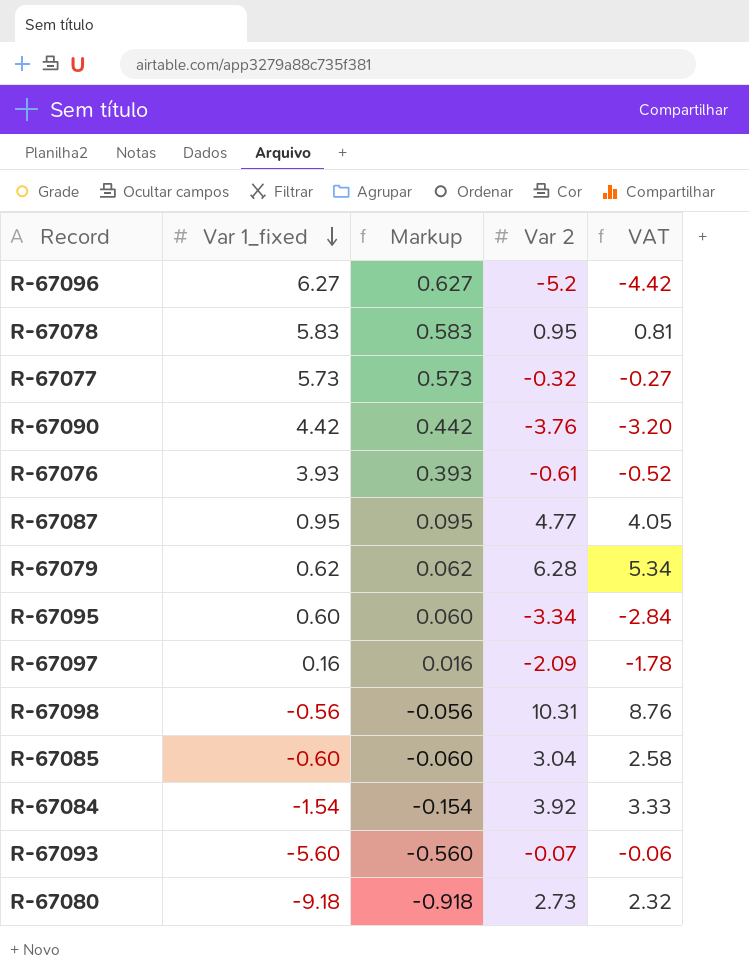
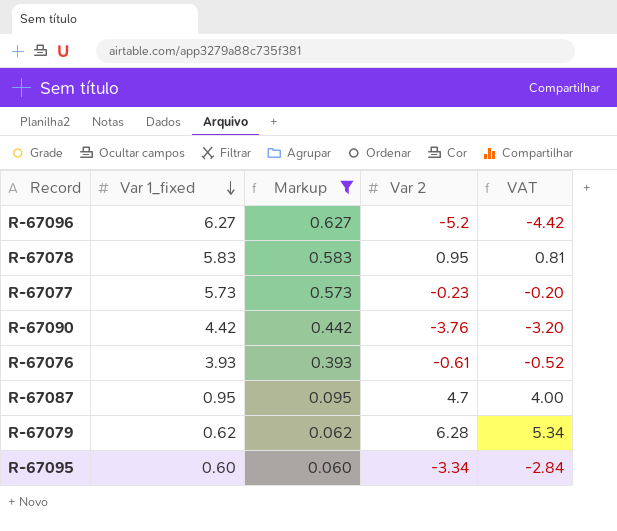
filter: none -> Markup >= 0.060
R-67077 | Var 2: -0.32 -> -0.23
R-67077 | VAT: -0.27 -> -0.20
R-67087 | Var 2: 4.77 -> 4.7
R-67087 | VAT: 4.05 -> 4.00

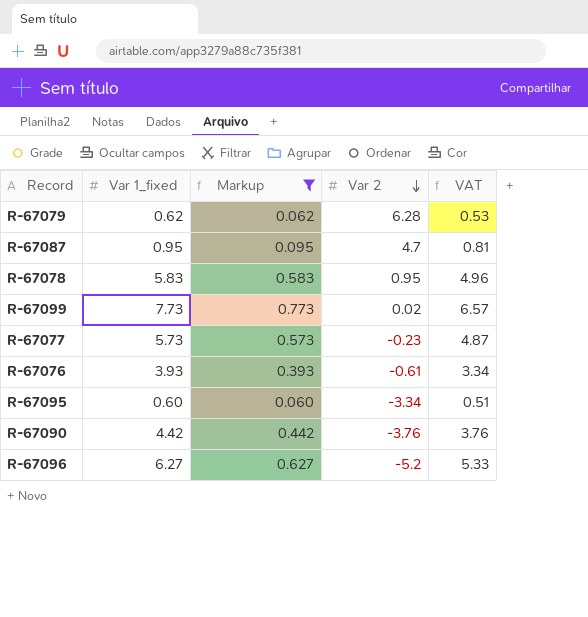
row order: Var 1_fixed descending -> Var 2 descending
column VAT | formula: [Var 2] * 0.85 -> [Var 1_fixed] * 0.85
row R-67099: none -> 7.73 | 0.773 | 0.02 | 6.57

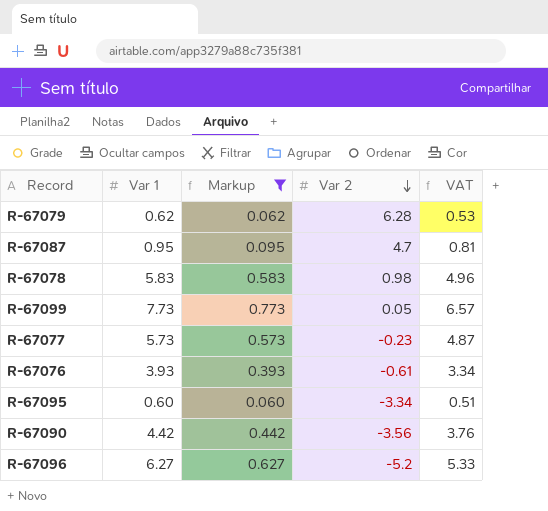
column name: Var 1_fixed -> Var 1
R-67078 | Var 2: 0.95 -> 0.98
R-67099 | Var 2: 0.02 -> 0.05
R-67090 | Var 2: -3.76 -> -3.56

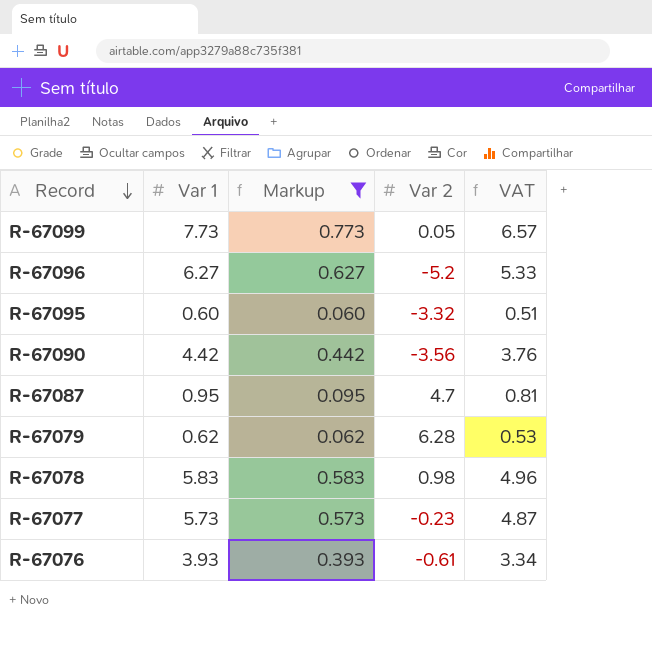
row order: Var 2 descending -> Record descending
R-67095 | Var 2: -3.34 -> -3.32

